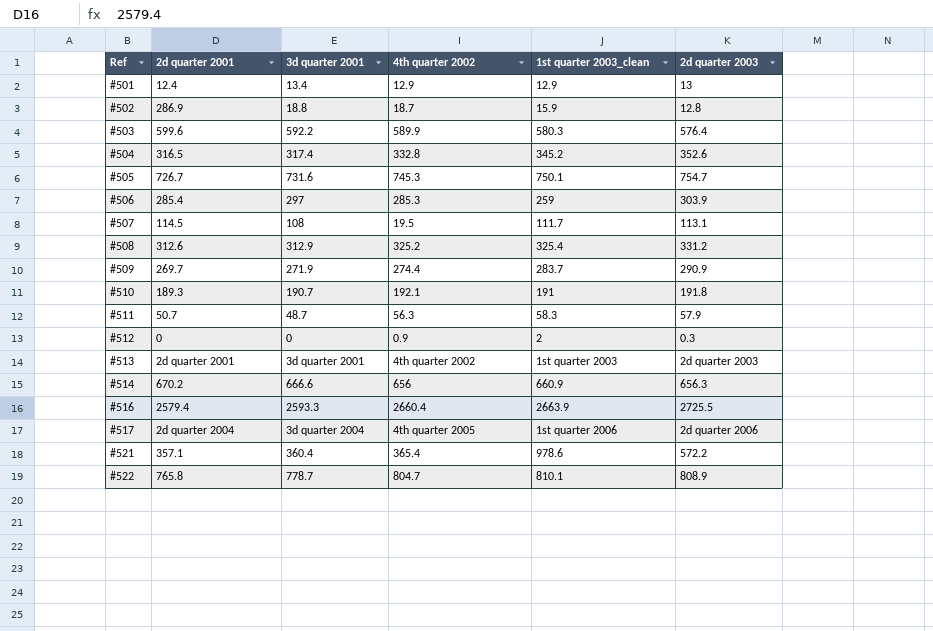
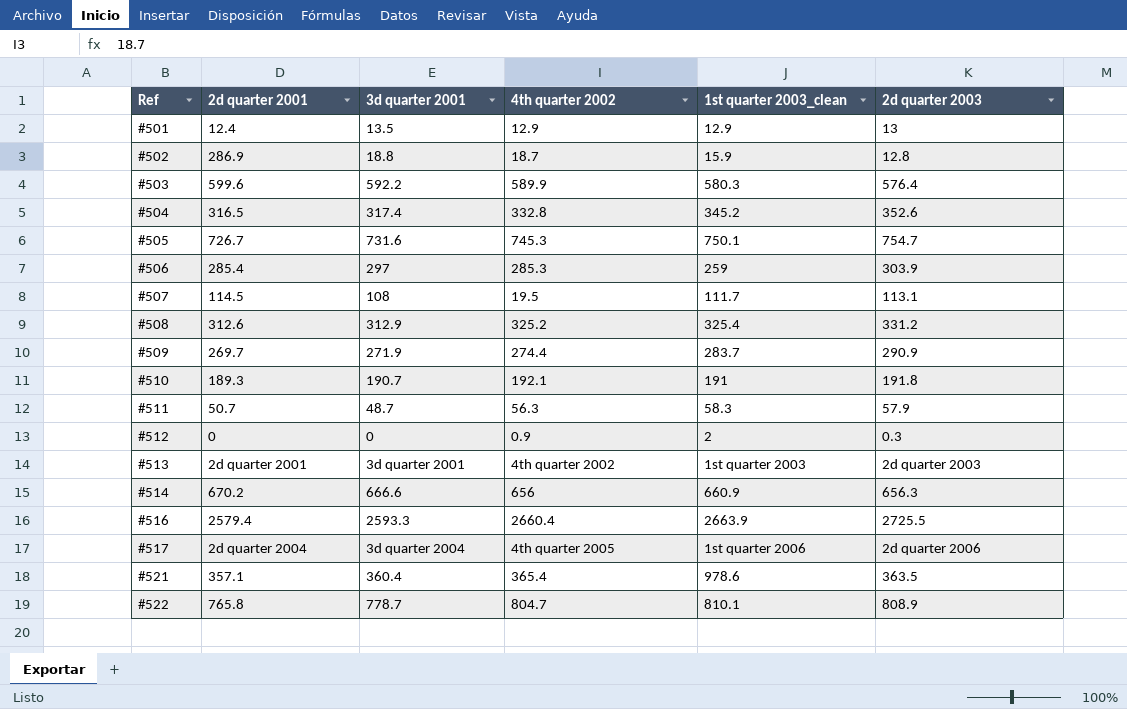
#501 | 3d quarter 2001: 13.4 -> 13.5
#521 | 2d quarter 2003: 572.2 -> 363.5

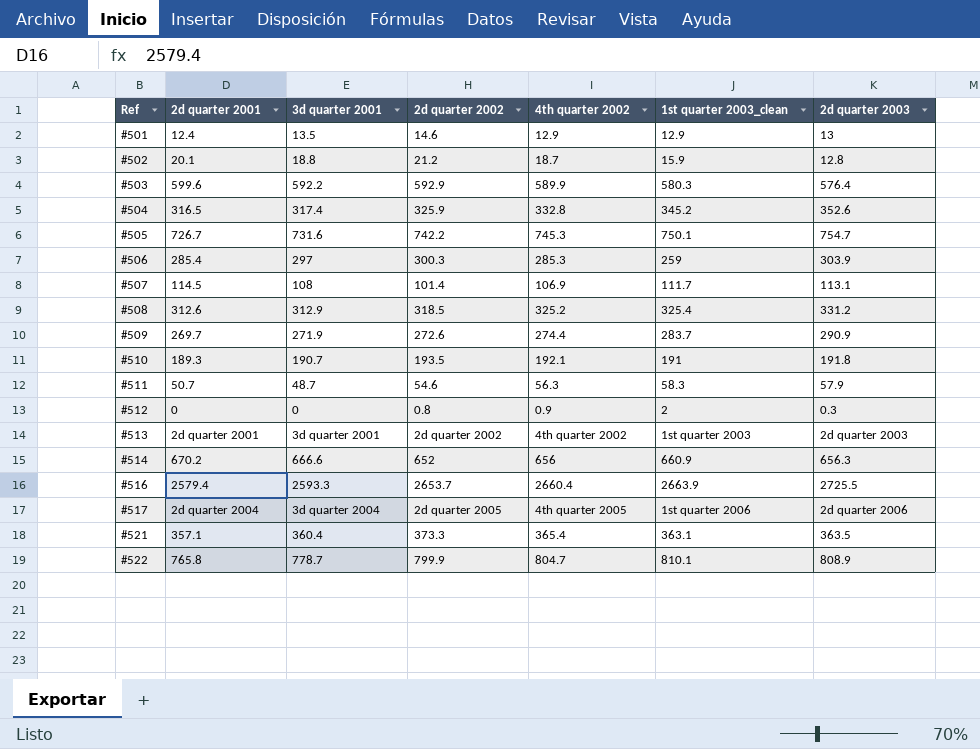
column 2d quarter 2002 | position: none -> 4
#502 | 2d quarter 2001: 286.9 -> 20.1
#507 | 4th quarter 2002: 19.5 -> 106.9
#521 | 1st quarter 2003_clean: 978.6 -> 363.1

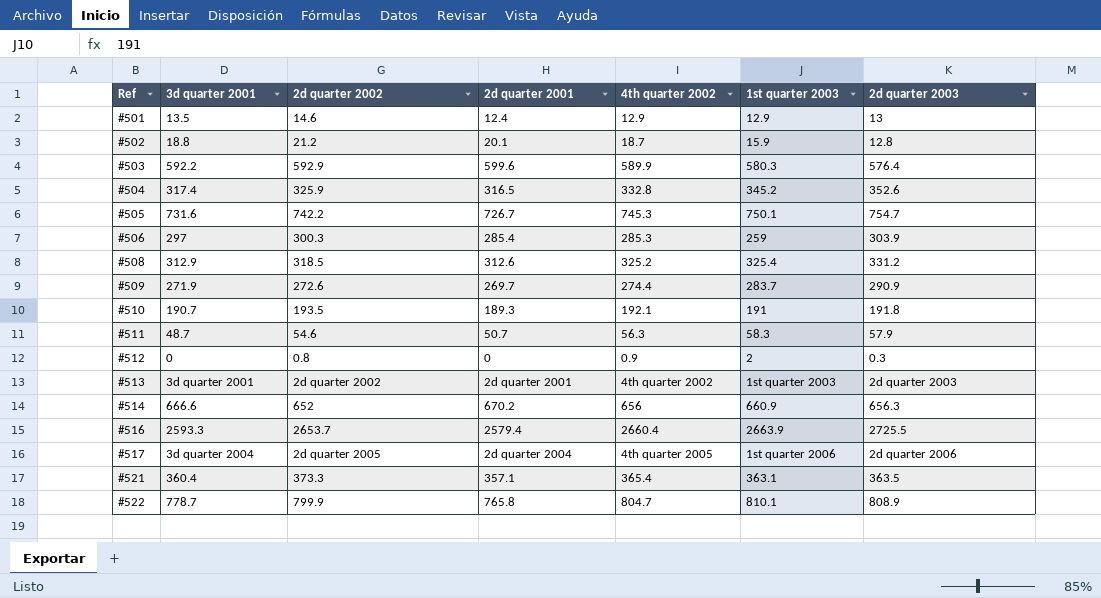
column 2d quarter 2001 | position: 2 -> 4
column name: 1st quarter 2003_clean -> 1st quarter 2003
row #507: 114.5 | 108 | 101.4 | 106.9 | 111.7 | 113.1 -> none

